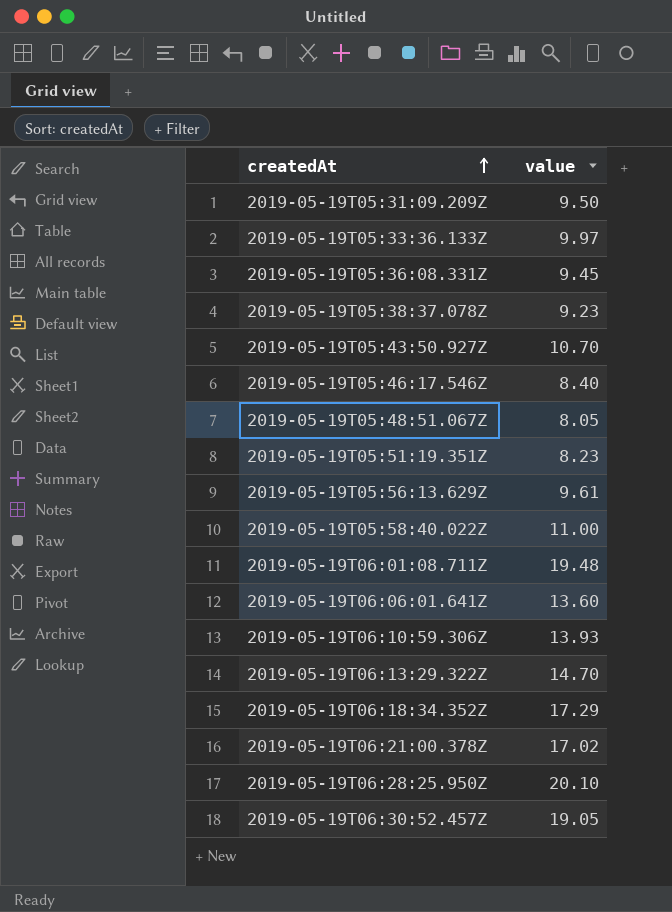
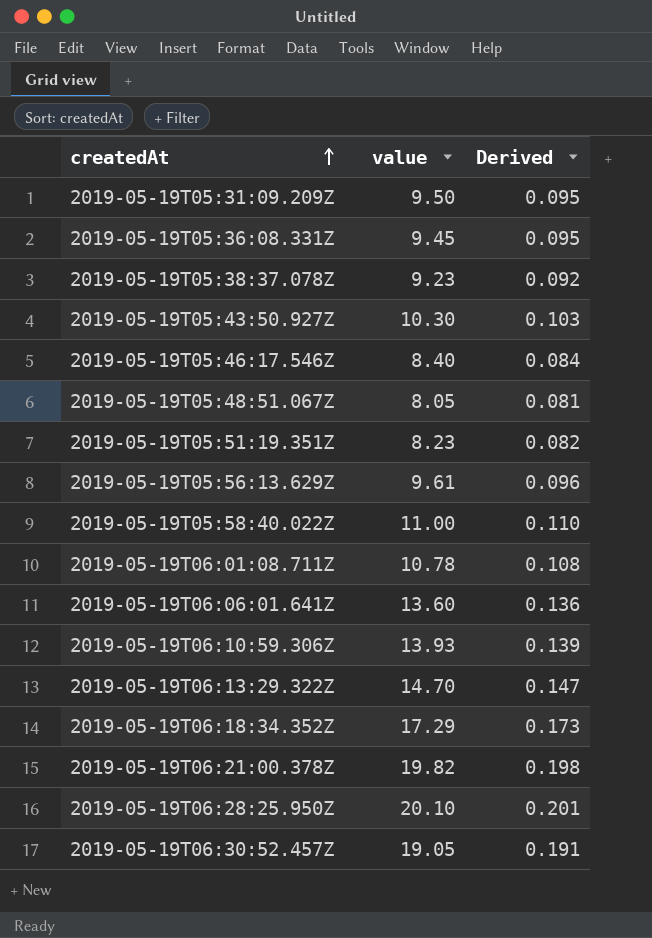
column Derived | formula: none -> [value] * 0.01
row 2019-05-19T05:33:36.133Z: 9.97 -> none
2019-05-19T05:43:50.927Z | value: 10.70 -> 10.30
2019-05-19T06:01:08.711Z | value: 19.48 -> 10.78
2019-05-19T06:21:00.378Z | value: 17.02 -> 19.82

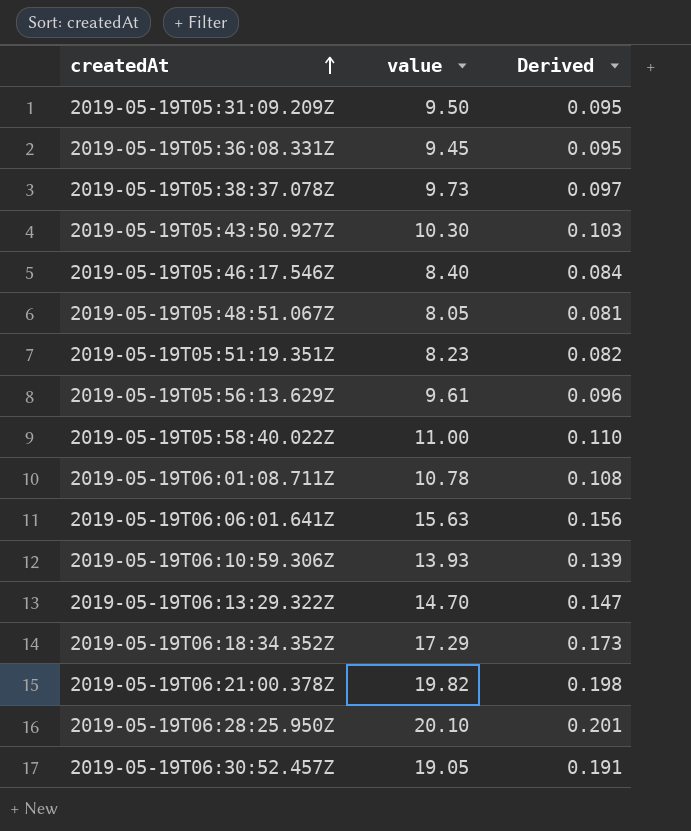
2019-05-19T05:38:37.078Z | value: 9.23 -> 9.73
2019-05-19T05:38:37.078Z | Derived: 0.092 -> 0.097
2019-05-19T06:06:01.641Z | value: 13.60 -> 15.63
2019-05-19T06:06:01.641Z | Derived: 0.136 -> 0.156

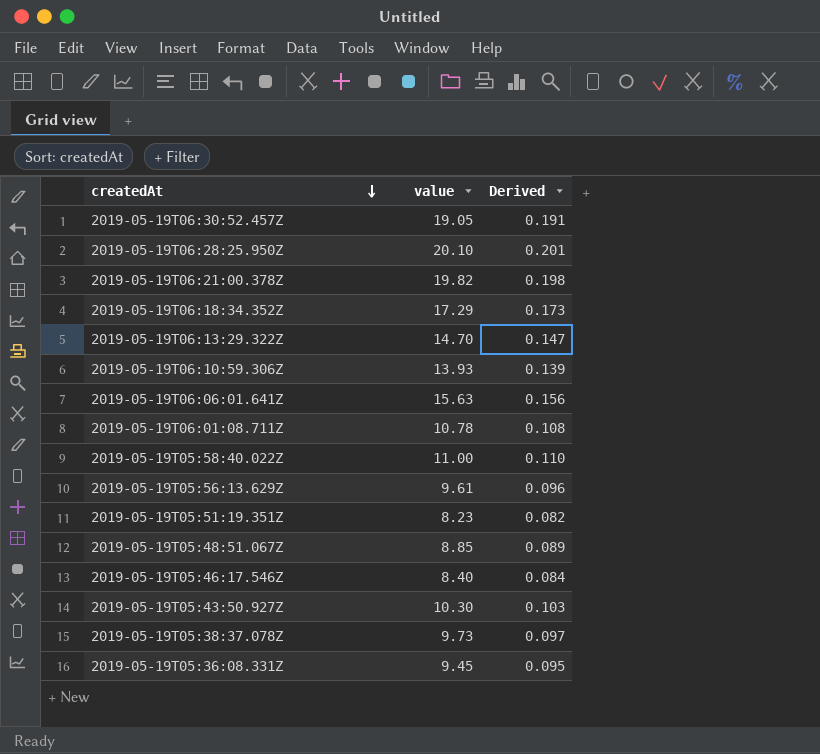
row order: createdAt ascending -> createdAt descending
row 2019-05-19T05:31:09.209Z: 9.50 | 0.095 -> none
2019-05-19T05:48:51.067Z | value: 8.05 -> 8.85
2019-05-19T05:48:51.067Z | Derived: 0.081 -> 0.089

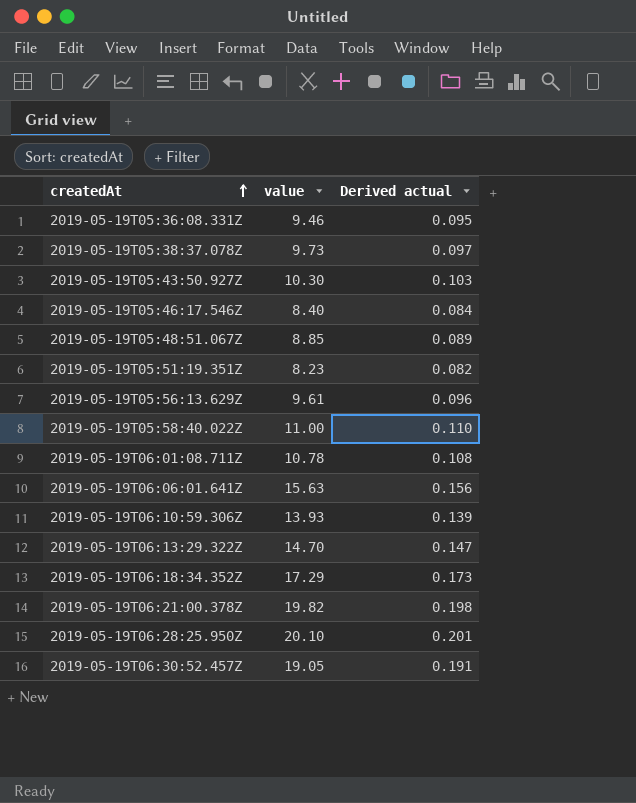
row order: createdAt descending -> createdAt ascending
column name: Derived -> Derived actual
2019-05-19T05:36:08.331Z | value: 9.45 -> 9.46

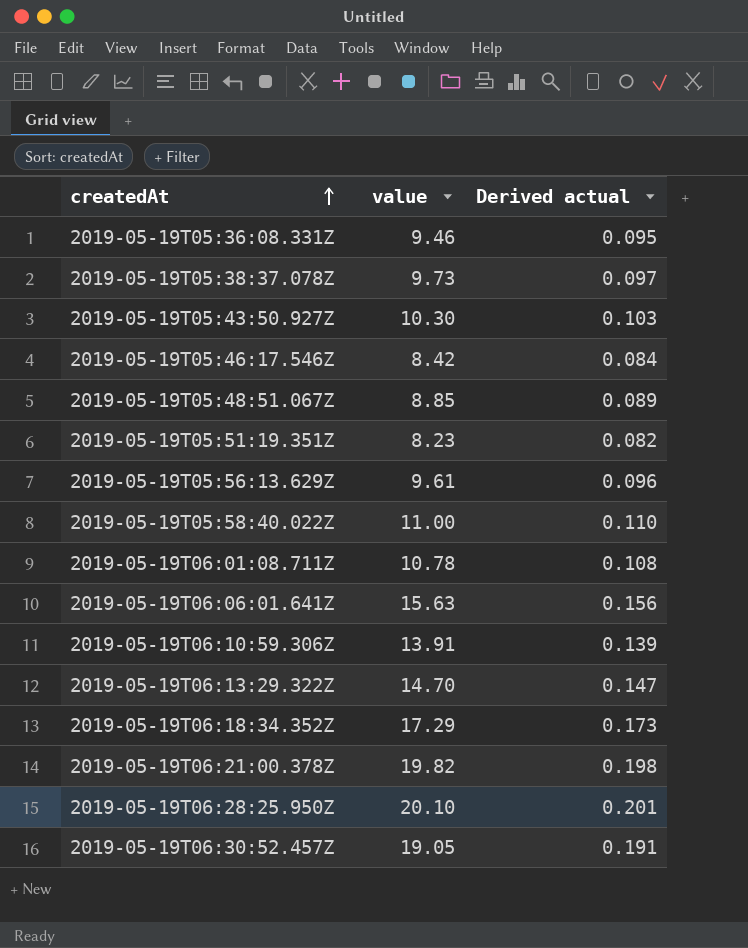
2019-05-19T05:46:17.546Z | value: 8.40 -> 8.42
2019-05-19T06:10:59.306Z | value: 13.93 -> 13.91

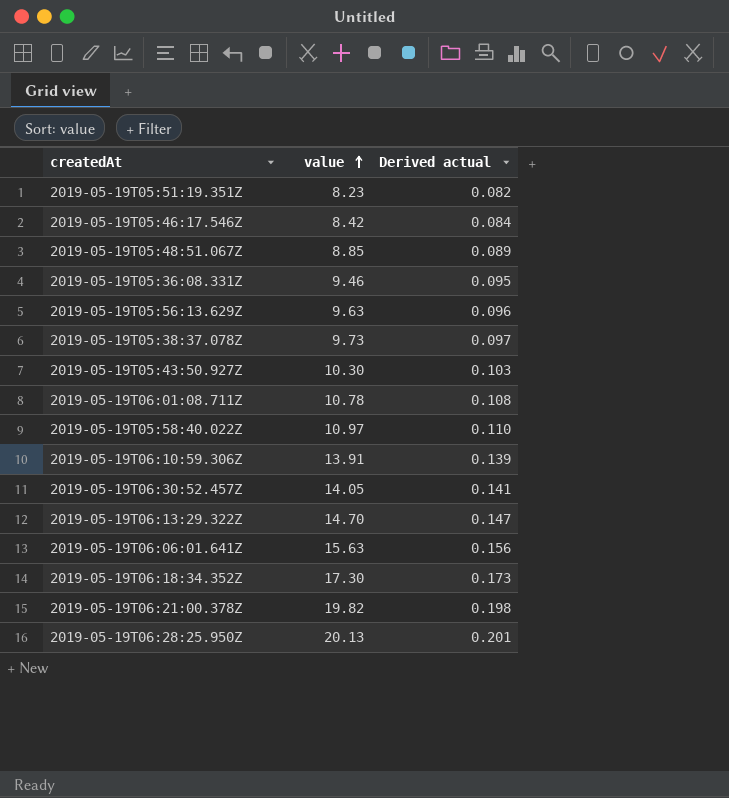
row order: createdAt ascending -> value ascending
2019-05-19T05:56:13.629Z | value: 9.61 -> 9.63
2019-05-19T05:58:40.022Z | value: 11.00 -> 10.97
2019-05-19T06:30:52.457Z | value: 19.05 -> 14.05
2019-05-19T06:30:52.457Z | Derived actual: 0.191 -> 0.141
2019-05-19T06:18:34.352Z | value: 17.29 -> 17.30
2019-05-19T06:28:25.950Z | value: 20.10 -> 20.13

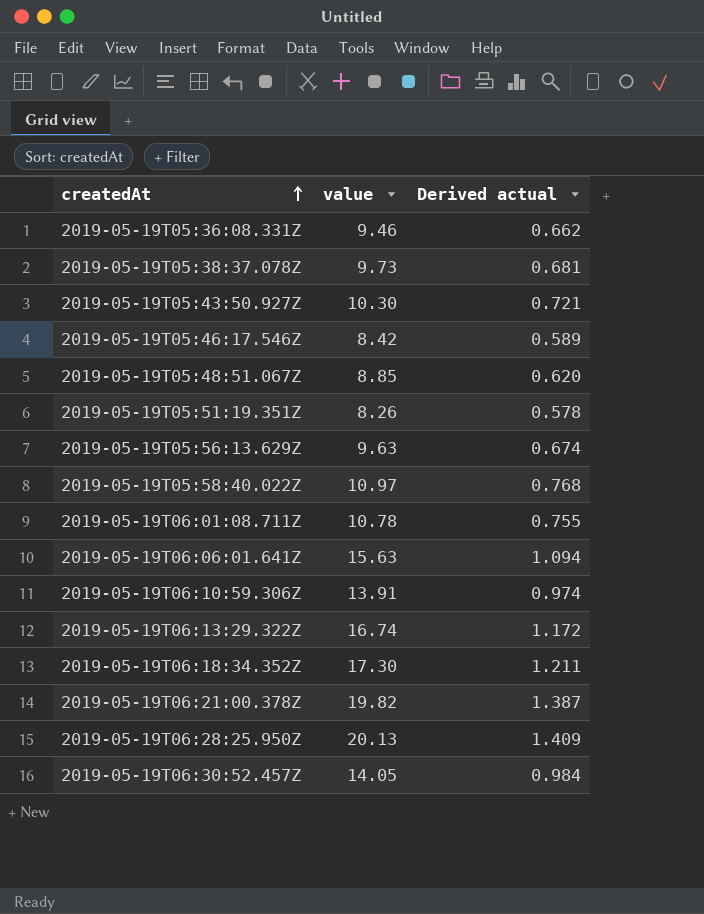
row order: value ascending -> createdAt ascending
column Derived actual | formula: [value] * 0.01 -> [value] * 0.07
2019-05-19T05:51:19.351Z | value: 8.23 -> 8.26
2019-05-19T06:13:29.322Z | value: 14.70 -> 16.74

